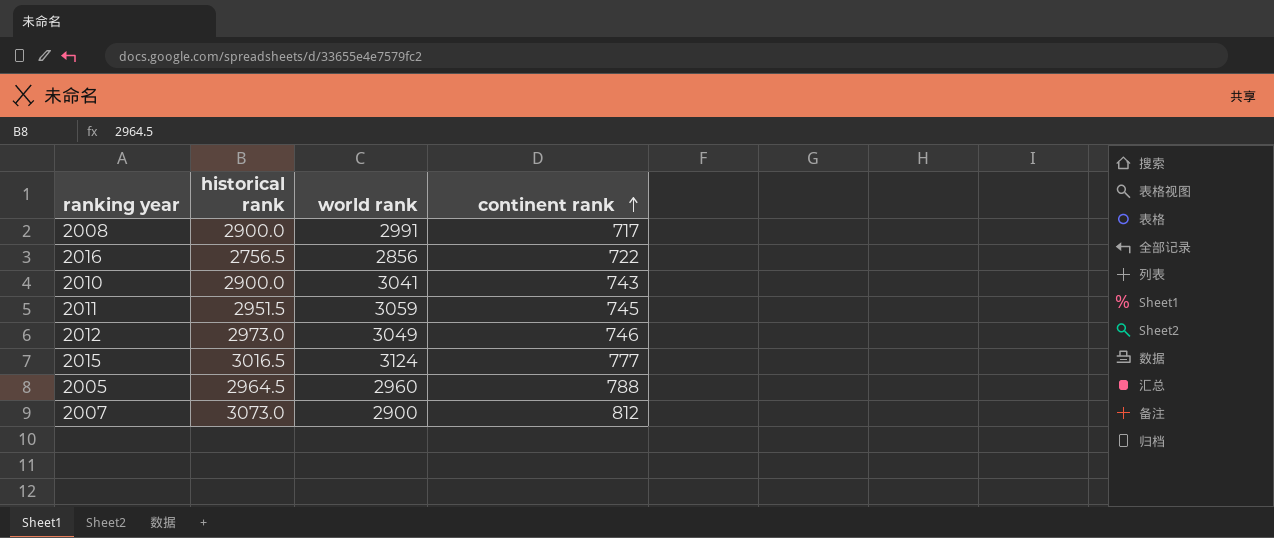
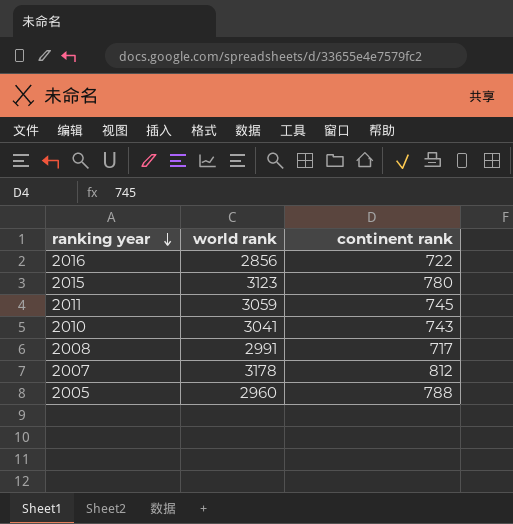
row order: continent rank ascending -> ranking year descending
column historical rank | position: 2 -> none
row 2012: 2973.0 | 3049 | 746 -> none
2015 | world rank: 3124 -> 3123
2015 | continent rank: 777 -> 780
2007 | world rank: 2900 -> 3178

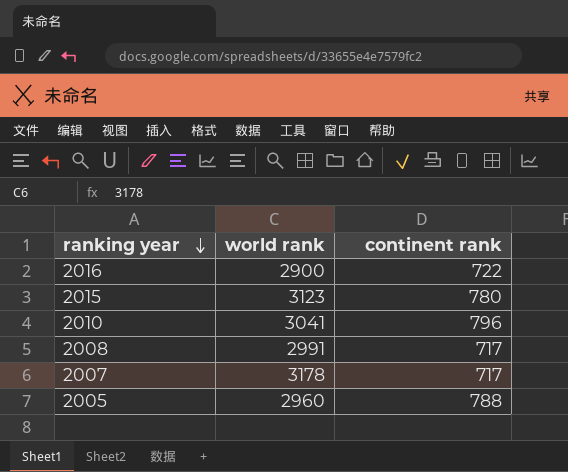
row 2011: 3059 | 745 -> none
2016 | world rank: 2856 -> 2900
2010 | continent rank: 743 -> 796
2007 | continent rank: 812 -> 717

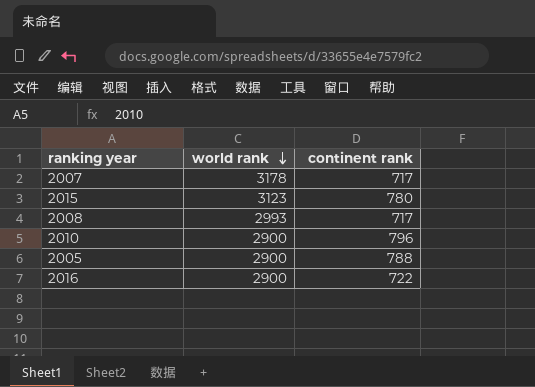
row order: ranking year descending -> world rank descending
2008 | world rank: 2991 -> 2993
2010 | world rank: 3041 -> 2900
2005 | world rank: 2960 -> 2900

